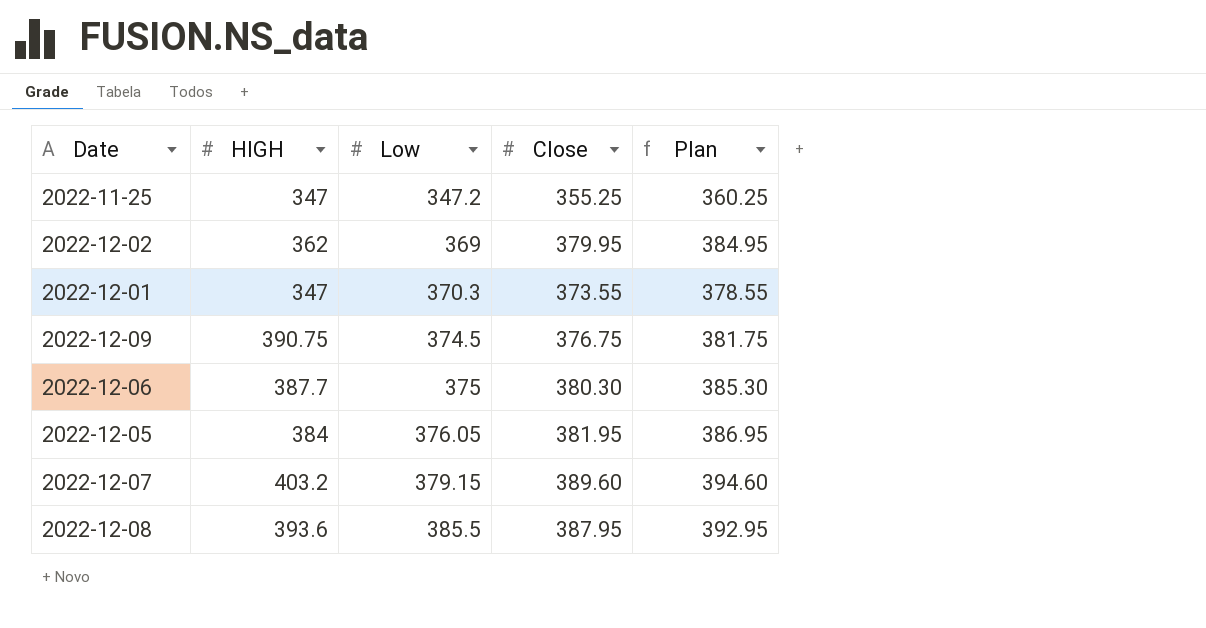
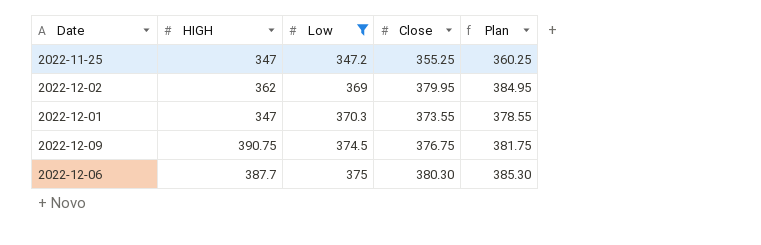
filter: none -> Low <= 375

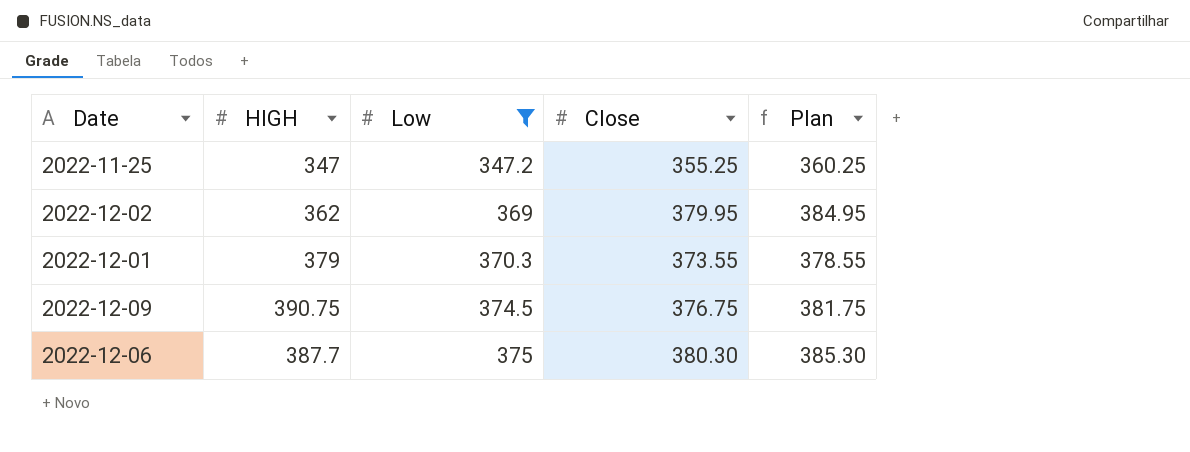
2022-12-01 | HIGH: 347 -> 379

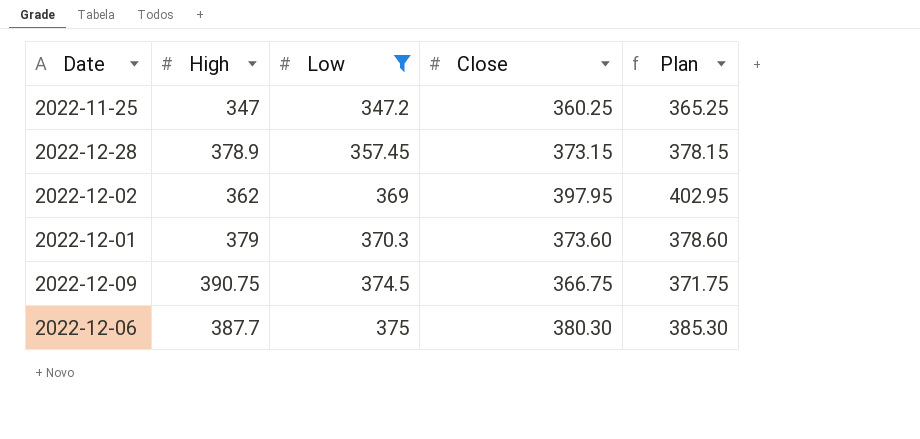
column name: HIGH -> High
2022-11-25 | Close: 355.25 -> 360.25
2022-11-25 | Plan: 360.25 -> 365.25
row 2022-12-28: none -> 378.9 | 357.45 | 373.15 | 378.15
2022-12-02 | Close: 379.95 -> 397.95
2022-12-02 | Plan: 384.95 -> 402.95
2022-12-01 | Close: 373.55 -> 373.60
2022-12-01 | Plan: 378.55 -> 378.60
2022-12-09 | Close: 376.75 -> 366.75
2022-12-09 | Plan: 381.75 -> 371.75

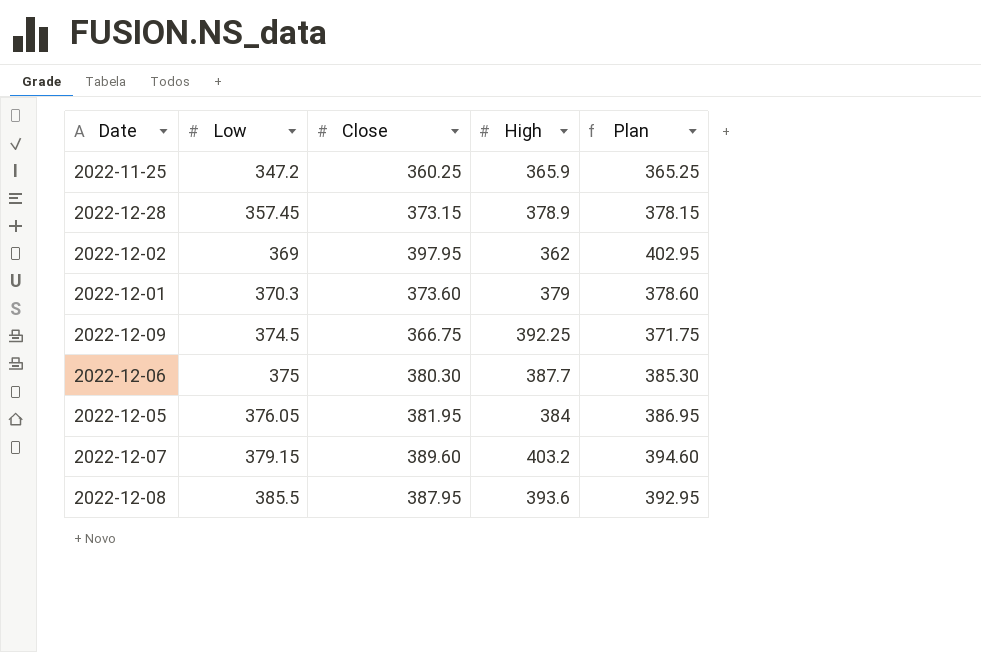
filter: Low <= 375 -> none
column High | position: 2 -> 4
2022-11-25 | High: 347 -> 365.9
2022-12-09 | High: 390.75 -> 392.25

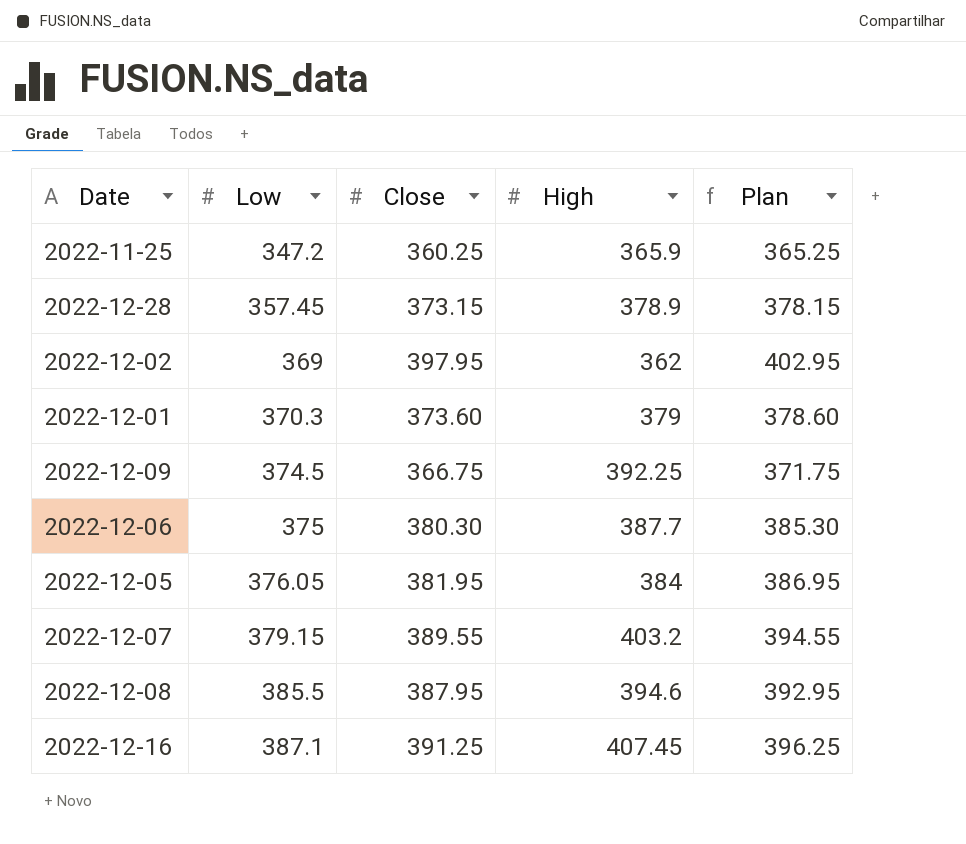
2022-12-07 | Close: 389.60 -> 389.55
2022-12-07 | Plan: 394.60 -> 394.55
2022-12-08 | High: 393.6 -> 394.6
row 2022-12-16: none -> 387.1 | 391.25 | 407.45 | 396.25

